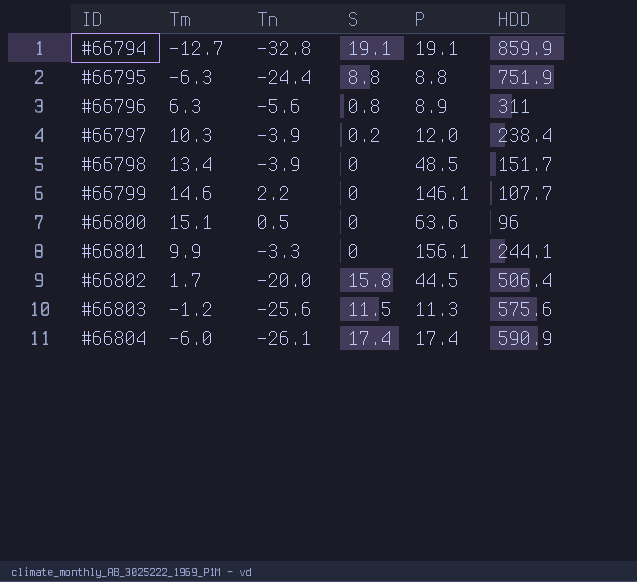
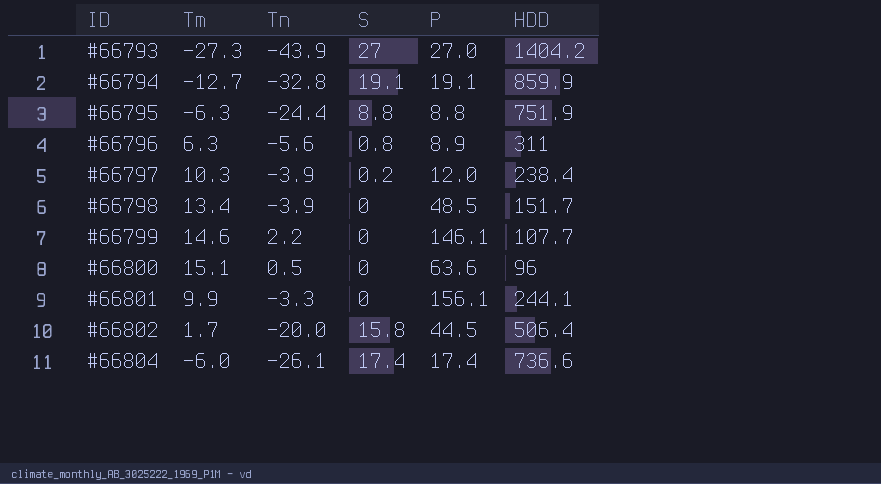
row #66803: -1.2 | -25.6 | 11.5 | 11.3 | 575.6 -> none
row #66793: none -> -27.3 | -43.9 | 27 | 27.0 | 1404.2
#66804 | HDD: 590.9 -> 736.6

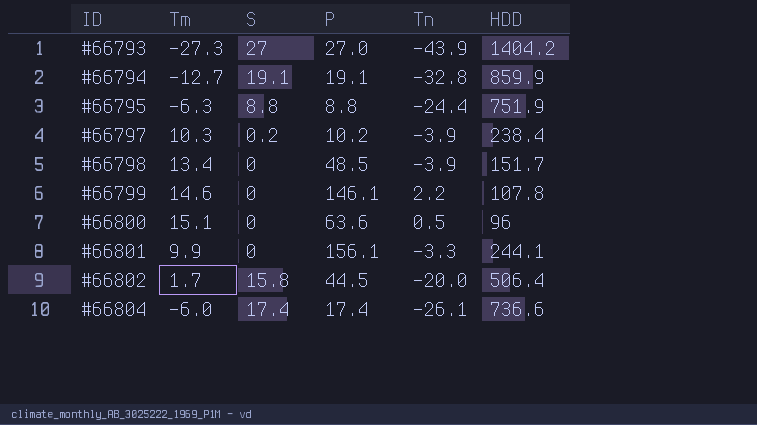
column Tn | position: 3 -> 5
row #66796: 6.3 | -5.6 | 0.8 | 8.9 | 311 -> none
#66797 | P: 12.0 -> 10.2
#66799 | HDD: 107.7 -> 107.8

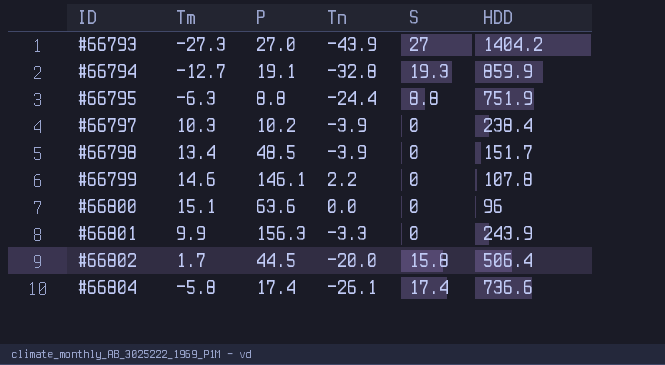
column S | position: 3 -> 5
#66794 | S: 19.1 -> 19.3
#66797 | S: 0.2 -> 0
#66800 | Tn: 0.5 -> 0.0
#66801 | P: 156.1 -> 156.3
#66801 | HDD: 244.1 -> 243.9
#66804 | Tm: -6.0 -> -5.8

